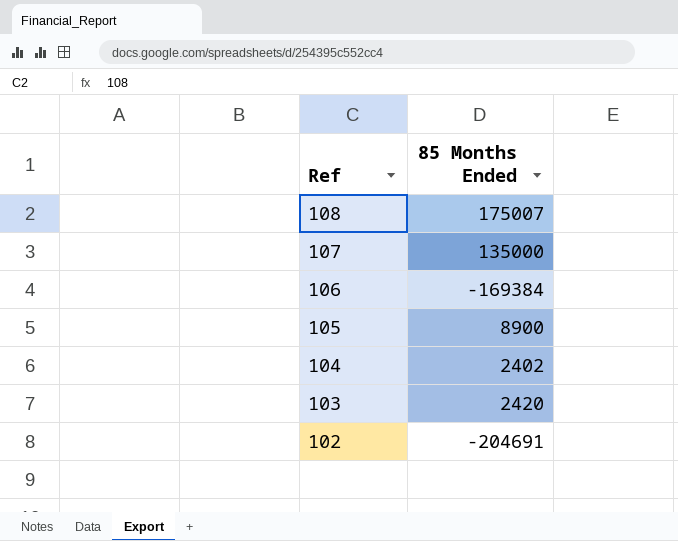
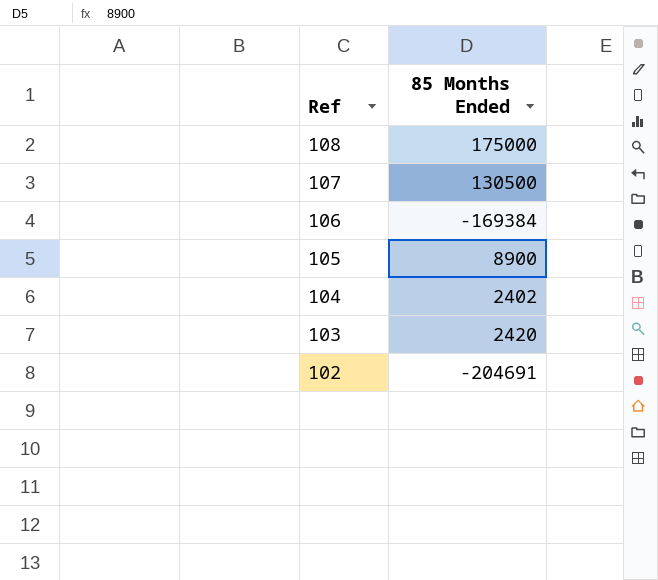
108 | 85 Months Ended: 175007 -> 175000
107 | 85 Months Ended: 135000 -> 130500

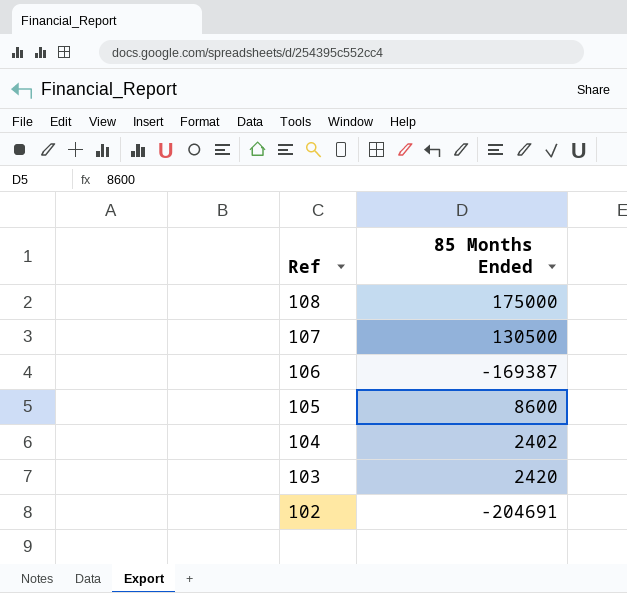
106 | 85 Months Ended: -169384 -> -169387
105 | 85 Months Ended: 8900 -> 8600

